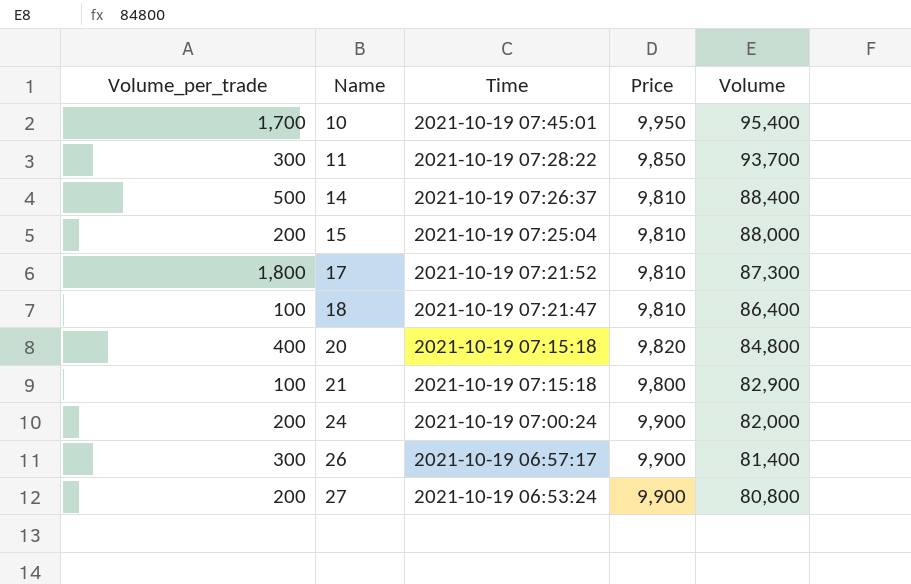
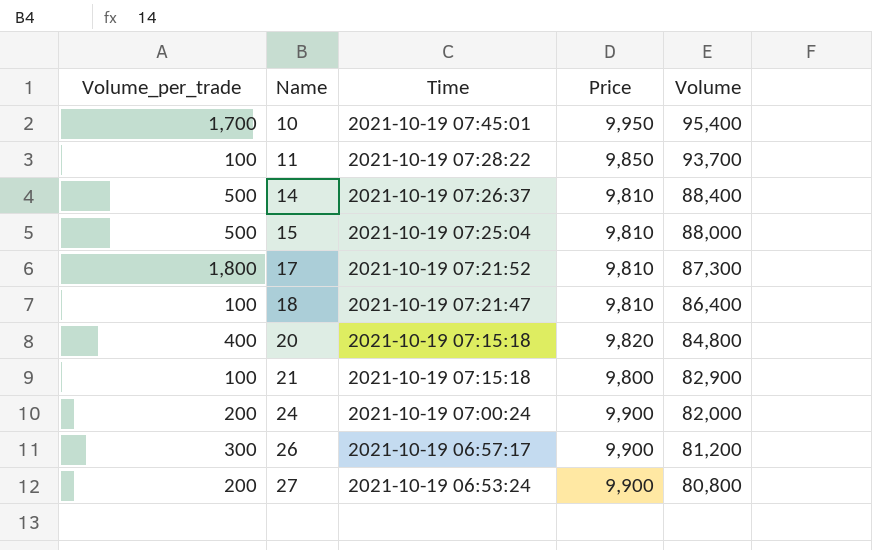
11 | Volume_per_trade: 300 -> 100
15 | Volume_per_trade: 200 -> 500
26 | Volume: 81,400 -> 81,200

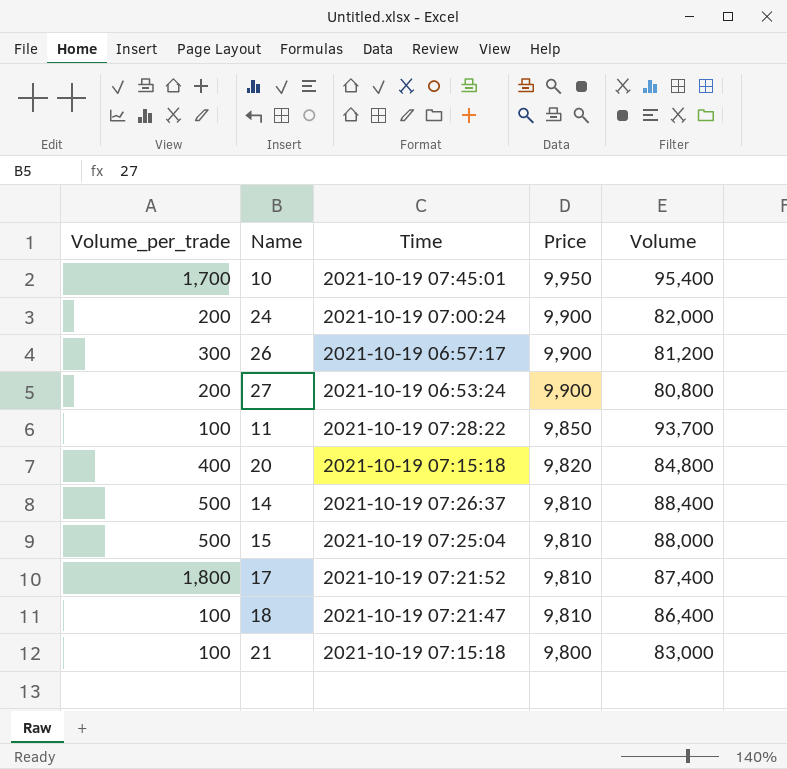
row order: Name ascending -> Price descending
17 | Volume: 87,300 -> 87,400
21 | Volume: 82,900 -> 83,000

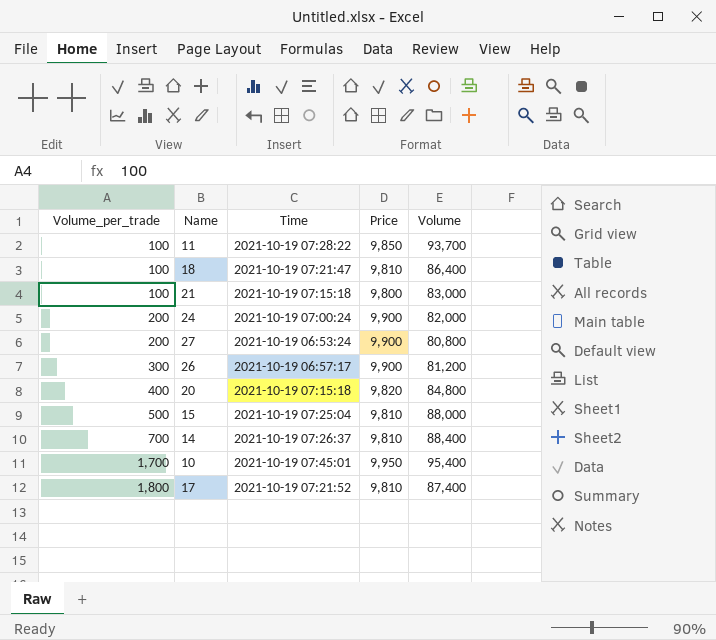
row order: Price descending -> Volume_per_trade ascending
14 | Volume_per_trade: 500 -> 700

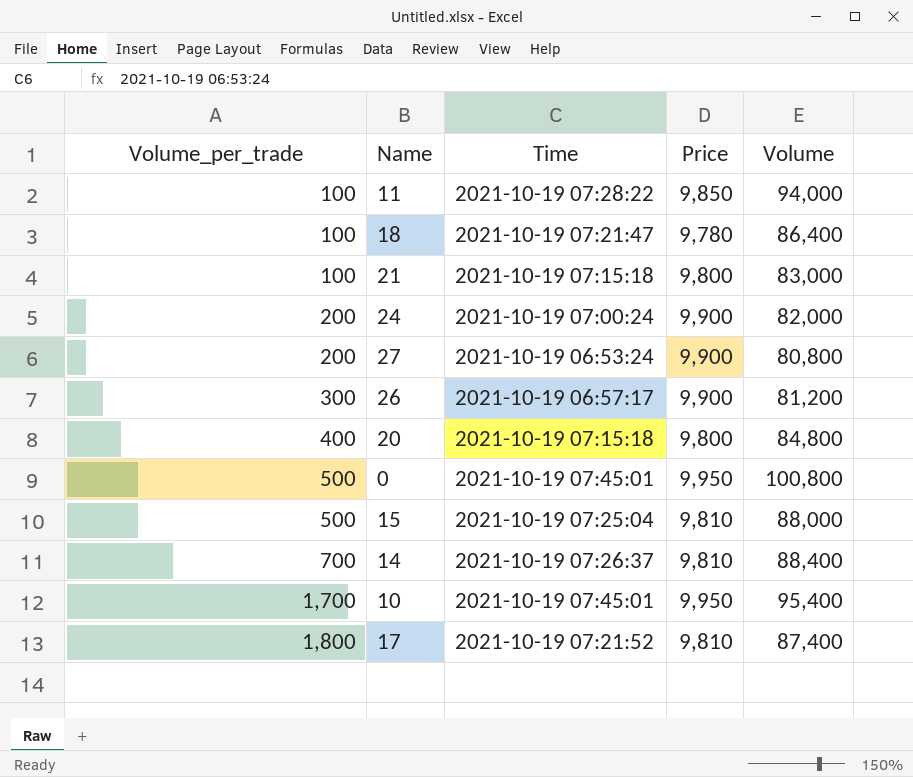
11 | Volume: 93,700 -> 94,000
18 | Price: 9,810 -> 9,780
20 | Price: 9,820 -> 9,800
row 0: none -> 500 | 2021-10-19 07:45:01 | 9,950 | 100,800

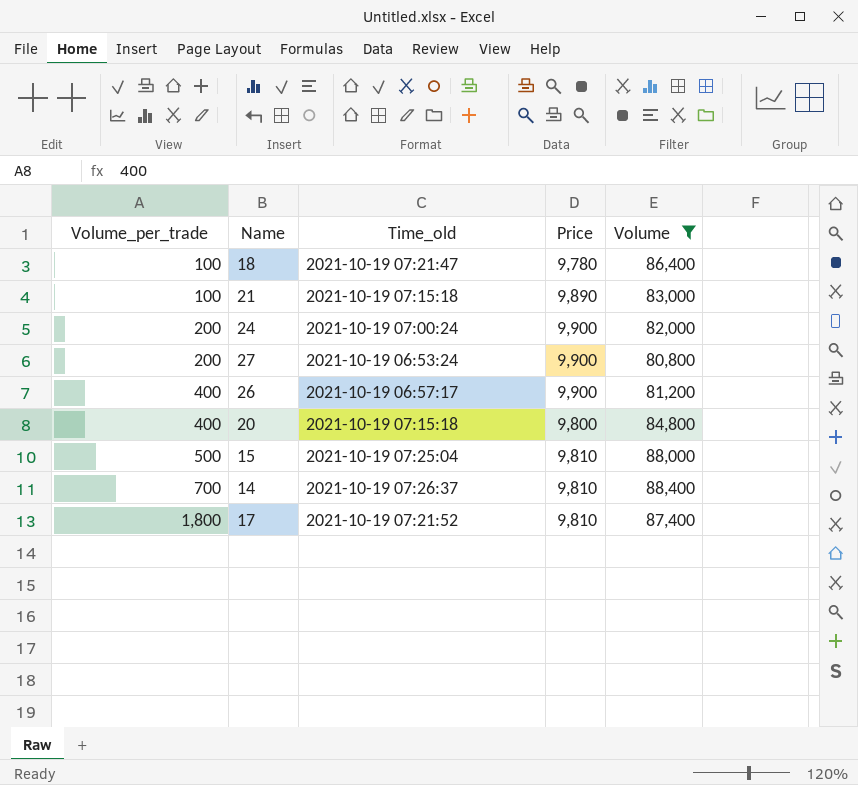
filter: none -> Volume <= 88,400
column name: Time -> Time_old
21 | Price: 9,800 -> 9,890
26 | Volume_per_trade: 300 -> 400

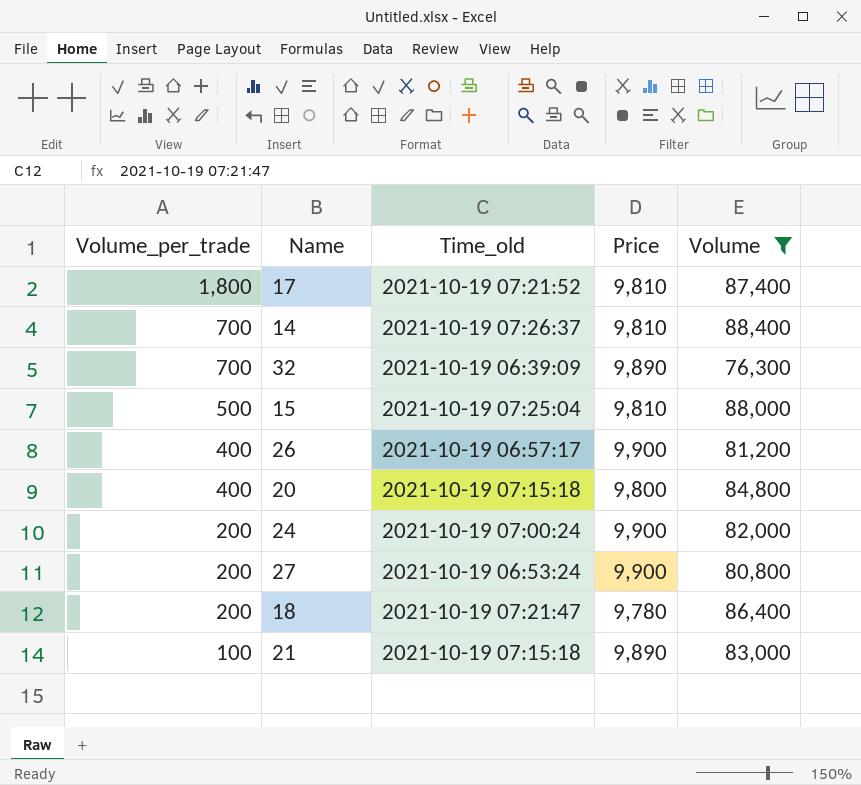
row order: Volume_per_trade ascending -> Volume_per_trade descending
row 32: none -> 700 | 2021-10-19 06:39:09 | 9,890 | 76,300
18 | Volume_per_trade: 100 -> 200

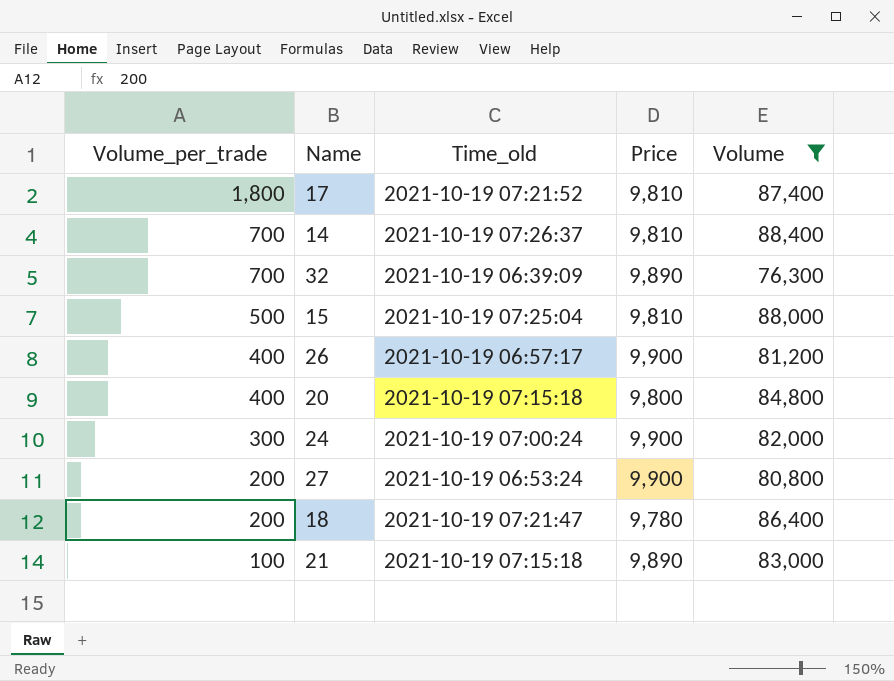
24 | Volume_per_trade: 200 -> 300

